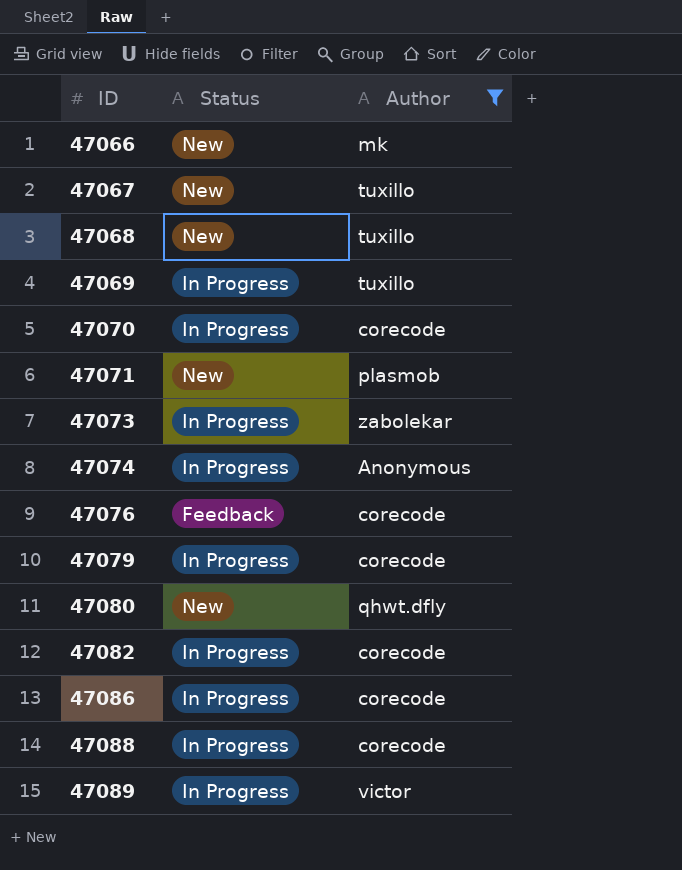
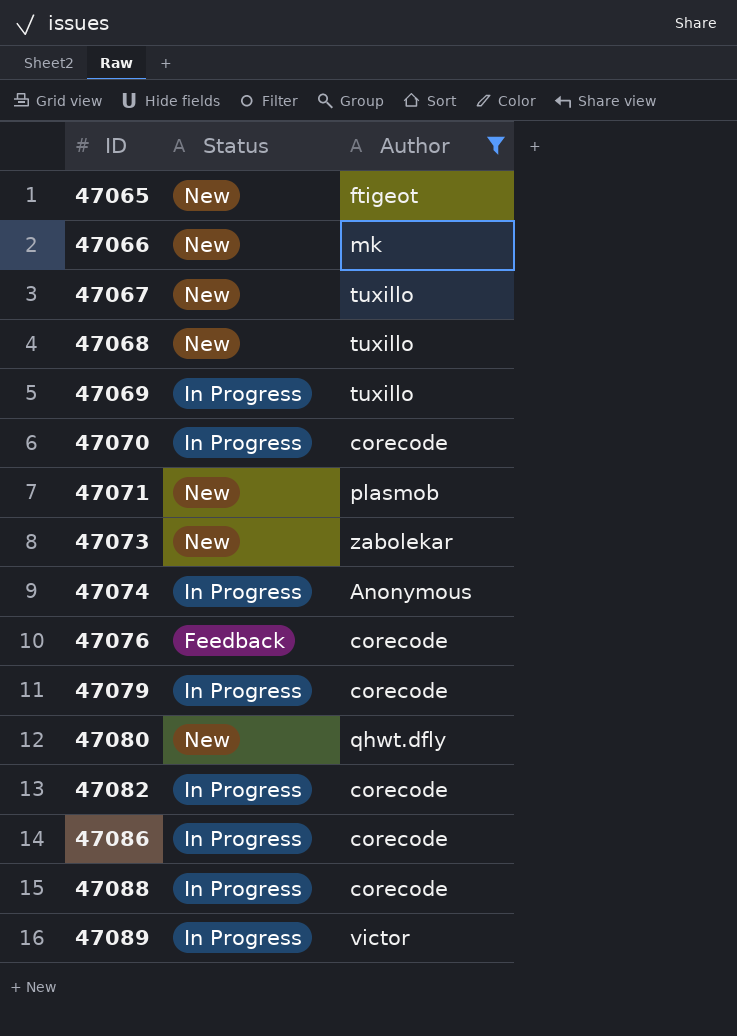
row 47065: none -> New | ftigeot
47073 | Status: In Progress -> New

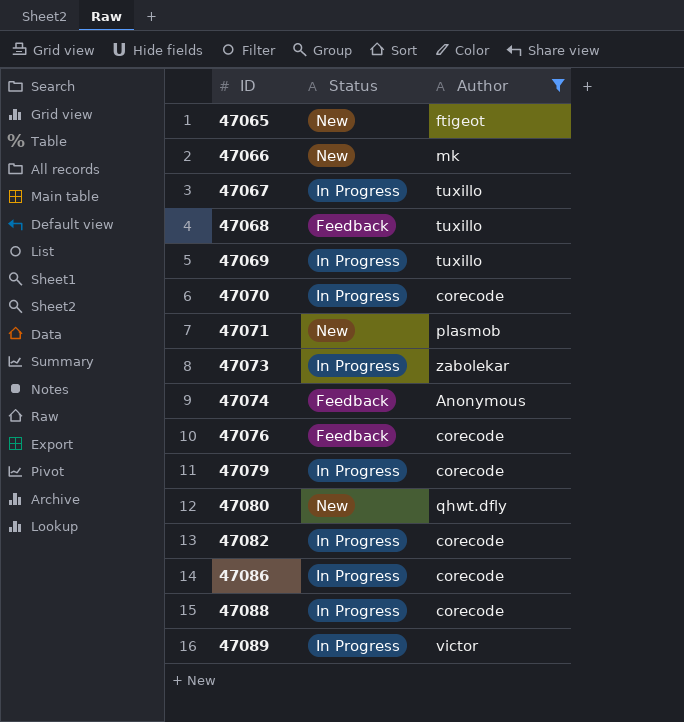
47067 | Status: New -> In Progress
47068 | Status: New -> Feedback
47073 | Status: New -> In Progress
47074 | Status: In Progress -> Feedback

